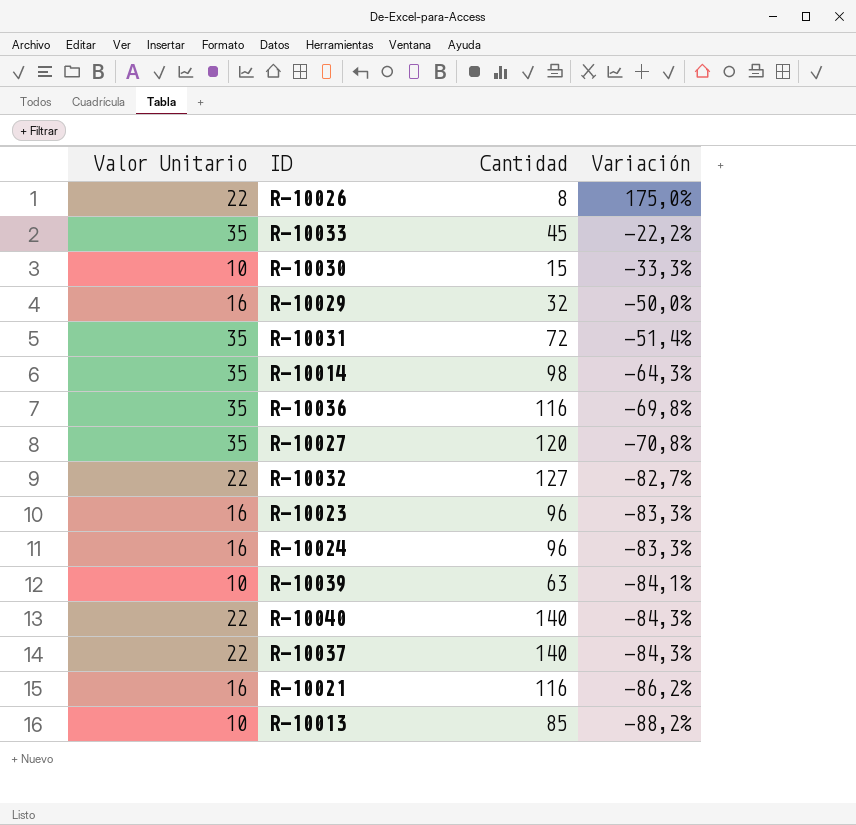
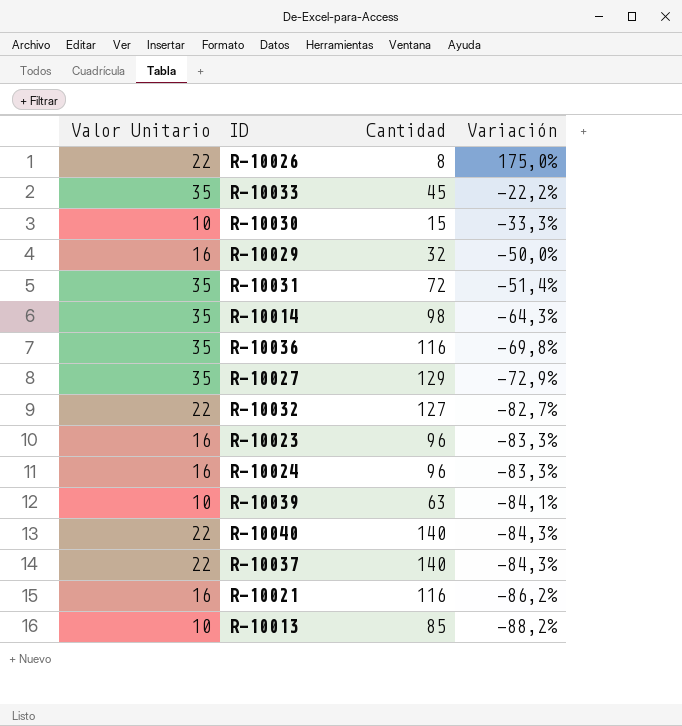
R-10027 | Cantidad: 120 -> 129
R-10027 | Variación: -70,8% -> -72,9%

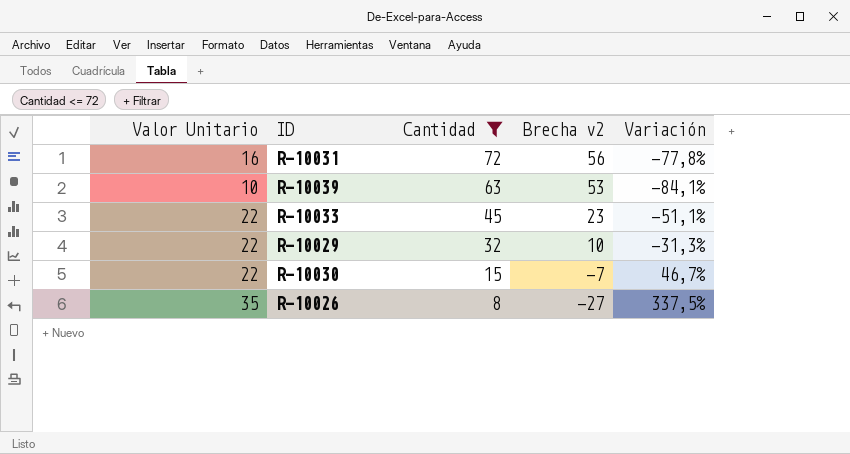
filter: none -> Cantidad <= 72
row order: Variación descending -> Cantidad descending
column Brecha v2 | formula: none -> [Cantidad] - [Valor Unitario]
R-10031 | Valor Unitario: 35 -> 16
R-10031 | Variación: -51,4% -> -77,8%
R-10033 | Valor Unitario: 35 -> 22
R-10033 | Variación: -22,2% -> -51,1%
R-10029 | Valor Unitario: 16 -> 22
R-10029 | Variación: -50,0% -> -31,3%
R-10030 | Valor Unitario: 10 -> 22
R-10030 | Variación: -33,3% -> 46,7%
R-10026 | Valor Unitario: 22 -> 35
R-10026 | Variación: 175,0% -> 337,5%

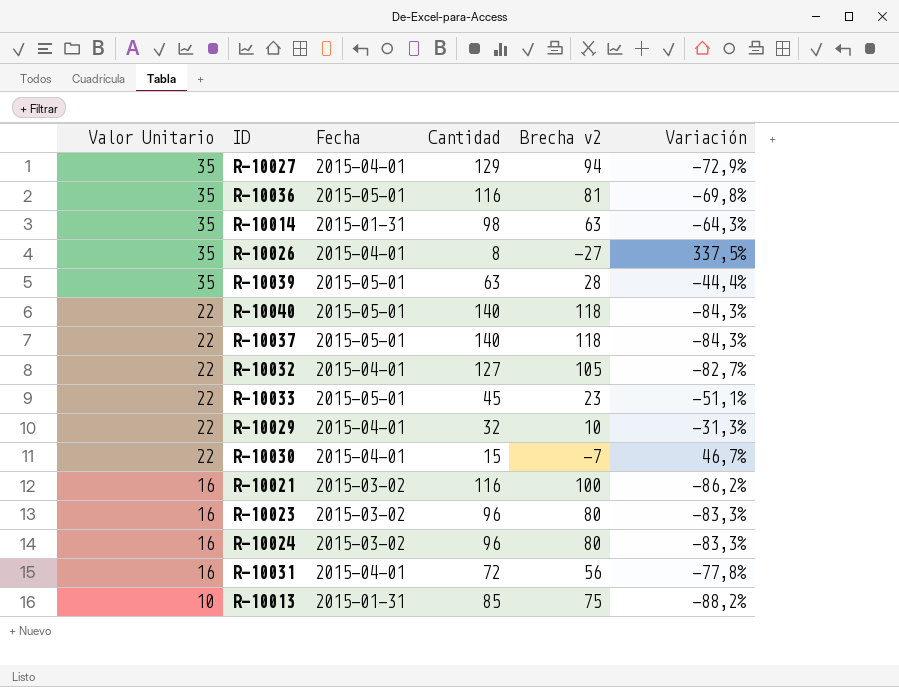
filter: Cantidad <= 72 -> none
row order: Cantidad descending -> Valor Unitario descending
column Fecha | position: none -> 3
R-10039 | Valor Unitario: 10 -> 35
R-10039 | Brecha v2: 53 -> 28
R-10039 | Variación: -84,1% -> -44,4%

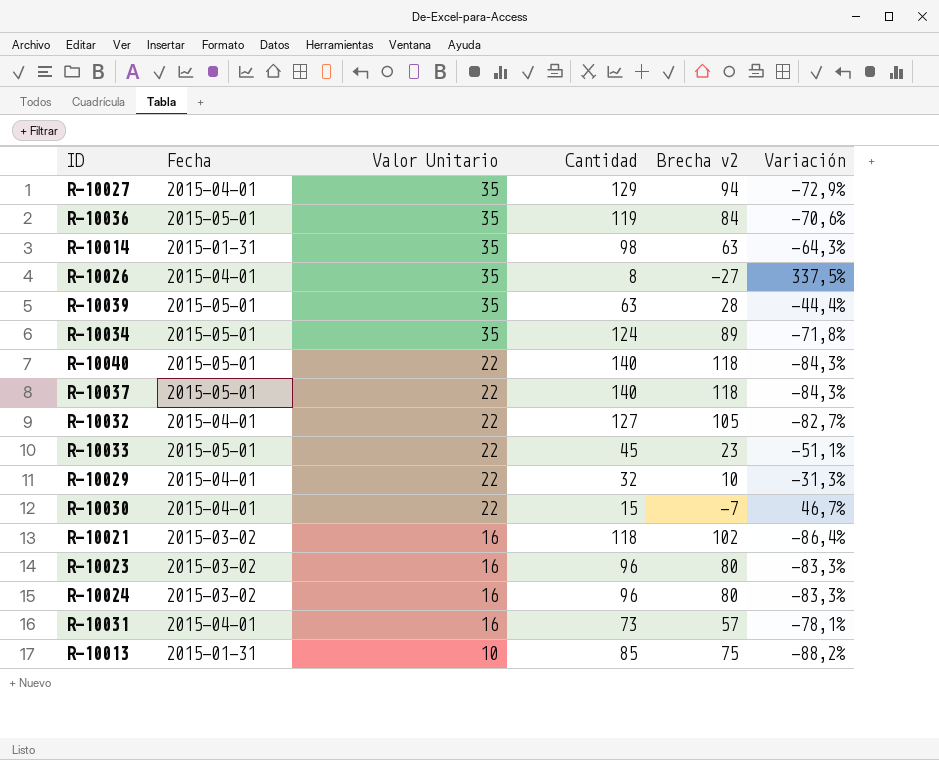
column Valor Unitario | position: 1 -> 3
R-10036 | Cantidad: 116 -> 119
R-10036 | Brecha v2: 81 -> 84
R-10036 | Variación: -69,8% -> -70,6%
row R-10034: none -> 2015-05-01 | 35 | 124 | 89 | -71,8%
R-10021 | Cantidad: 116 -> 118
R-10021 | Brecha v2: 100 -> 102
R-10021 | Variación: -86,2% -> -86,4%
R-10031 | Cantidad: 72 -> 73
R-10031 | Brecha v2: 56 -> 57
R-10031 | Variación: -77,8% -> -78,1%

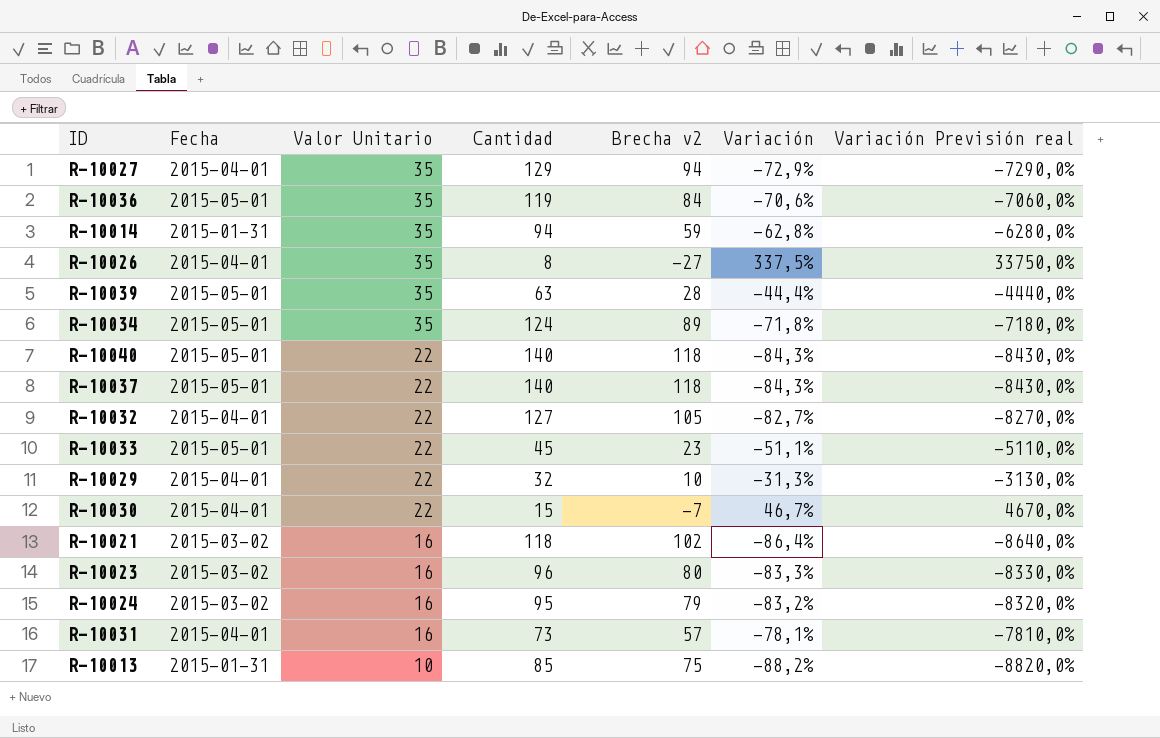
column Variación Previsión real | formula: none -> [Variación] * 100
R-10014 | Cantidad: 98 -> 94
R-10014 | Brecha v2: 63 -> 59
R-10014 | Variación: -64,3% -> -62,8%
R-10024 | Cantidad: 96 -> 95
R-10024 | Brecha v2: 80 -> 79
R-10024 | Variación: -83,3% -> -83,2%

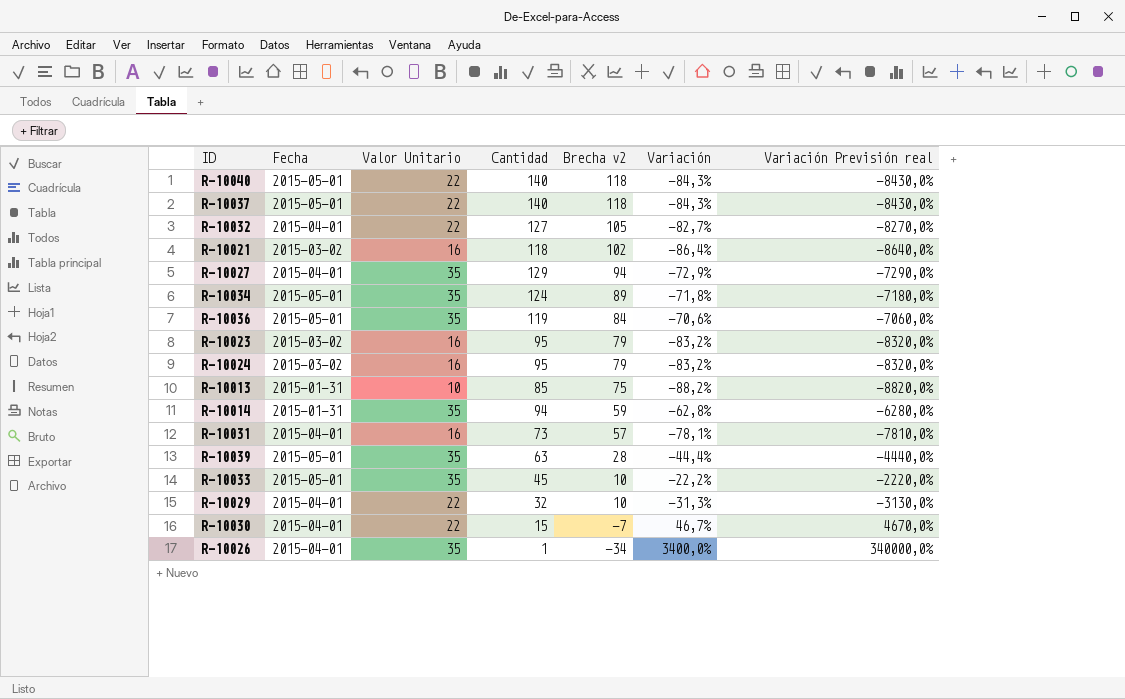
row order: Valor Unitario descending -> Brecha v2 descending
R-10023 | Cantidad: 96 -> 95
R-10023 | Brecha v2: 80 -> 79
R-10023 | Variación: -83,3% -> -83,2%
R-10023 | Variación Previsión real: -8330,0% -> -8320,0%
R-10033 | Valor Unitario: 22 -> 35
R-10033 | Brecha v2: 23 -> 10
R-10033 | Variación: -51,1% -> -22,2%
R-10033 | Variación Previsión real: -5110,0% -> -2220,0%
R-10026 | Cantidad: 8 -> 1
R-10026 | Brecha v2: -27 -> -34
R-10026 | Variación: 337,5% -> 3400,0%
R-10026 | Variación Previsión real: 33750,0% -> 340000,0%

